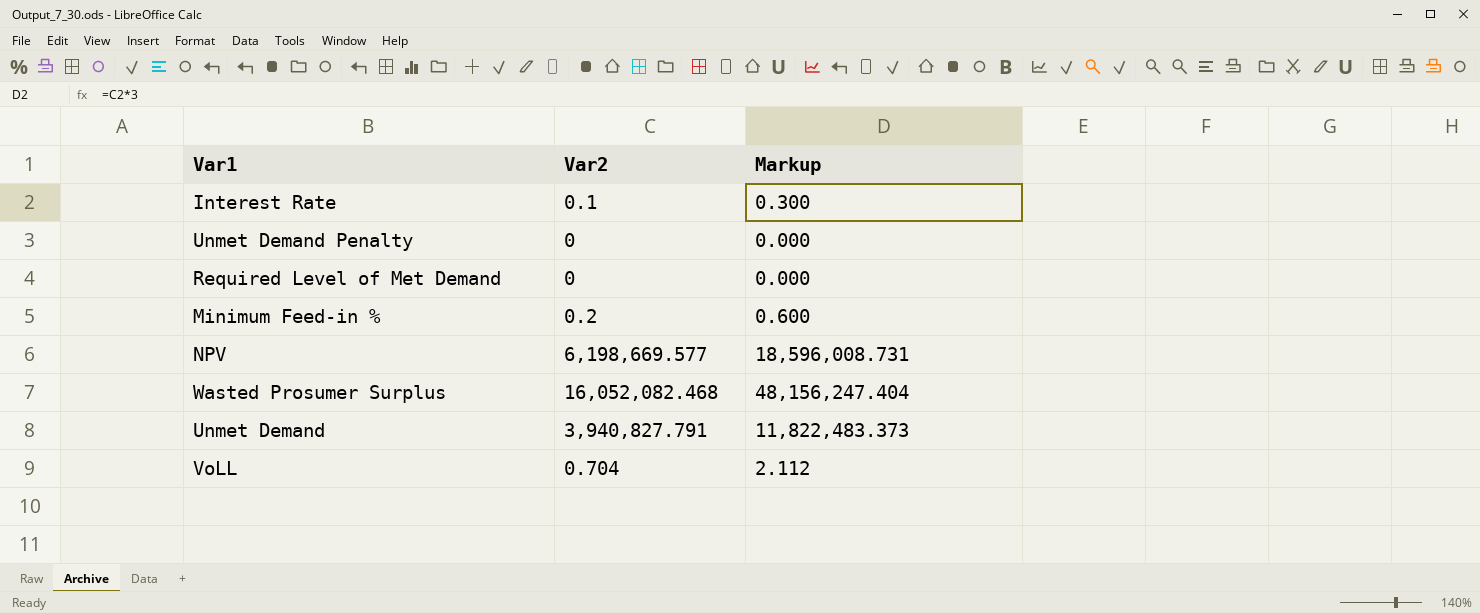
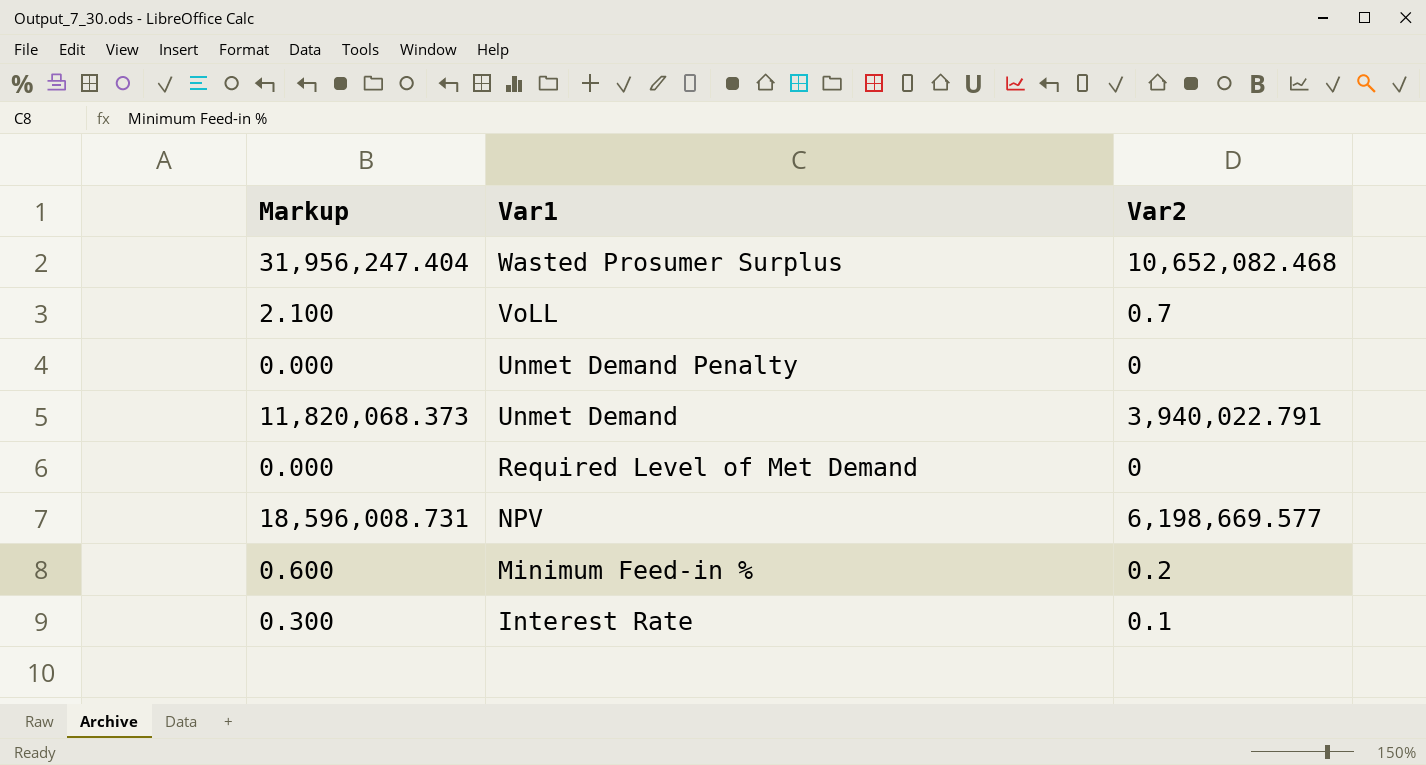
row order: none -> Var1 descending
column Markup | position: 3 -> 1
Wasted Prosumer Surplus | Markup: 48,156,247.404 -> 31,956,247.404
Wasted Prosumer Surplus | Var2: 16,052,082.468 -> 10,652,082.468
VoLL | Markup: 2.112 -> 2.100
VoLL | Var2: 0.704 -> 0.7
Unmet Demand | Markup: 11,822,483.373 -> 11,820,068.373
Unmet Demand | Var2: 3,940,827.791 -> 3,940,022.791

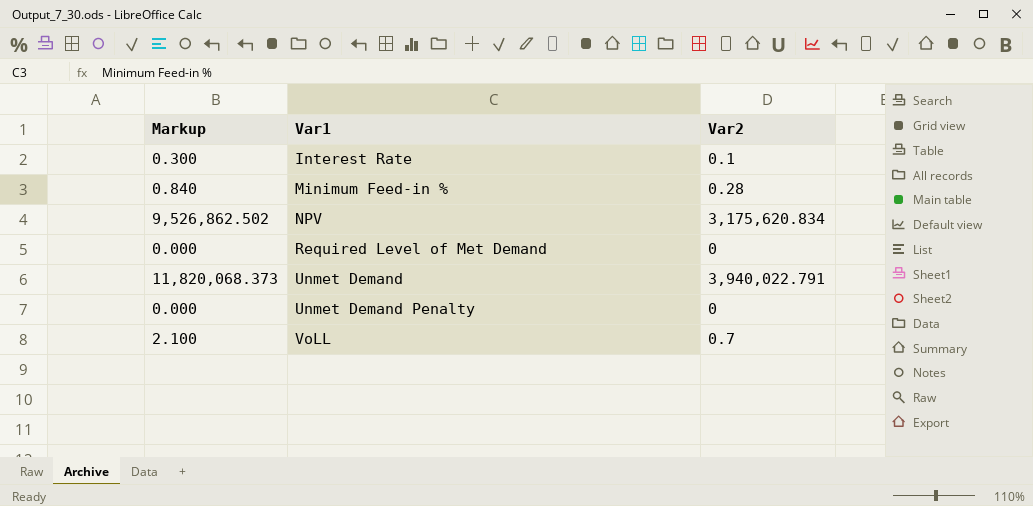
row order: Var1 descending -> Var1 ascending
row Wasted Prosumer Surplus: 31,956,247.404 | 10,652,082.468 -> none
Minimum Feed-in % | Markup: 0.600 -> 0.840
Minimum Feed-in % | Var2: 0.2 -> 0.28
NPV | Markup: 18,596,008.731 -> 9,526,862.502
NPV | Var2: 6,198,669.577 -> 3,175,620.834

